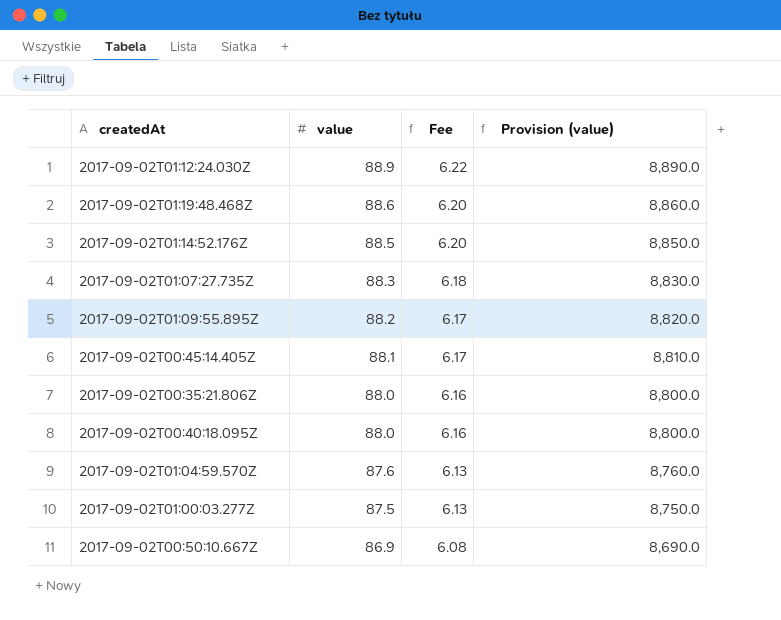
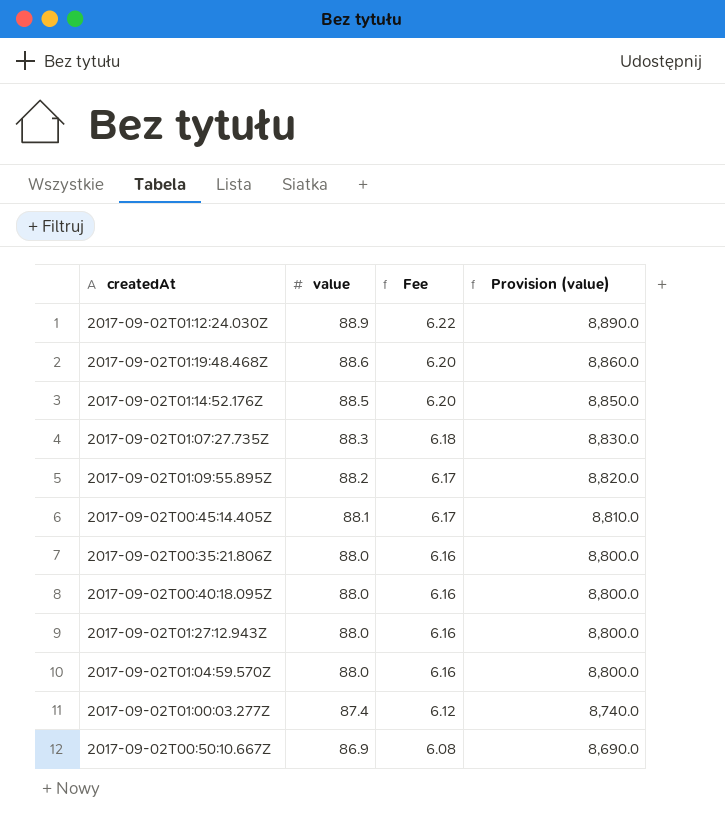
row 2017-09-02T01:27:12.943Z: none -> 88.0 | 6.16 | 8,800.0
2017-09-02T01:04:59.570Z | value: 87.6 -> 88.0
2017-09-02T01:04:59.570Z | Fee: 6.13 -> 6.16
2017-09-02T01:04:59.570Z | Provision (value): 8,760.0 -> 8,800.0
2017-09-02T01:00:03.277Z | value: 87.5 -> 87.4
2017-09-02T01:00:03.277Z | Fee: 6.13 -> 6.12
2017-09-02T01:00:03.277Z | Provision (value): 8,750.0 -> 8,740.0

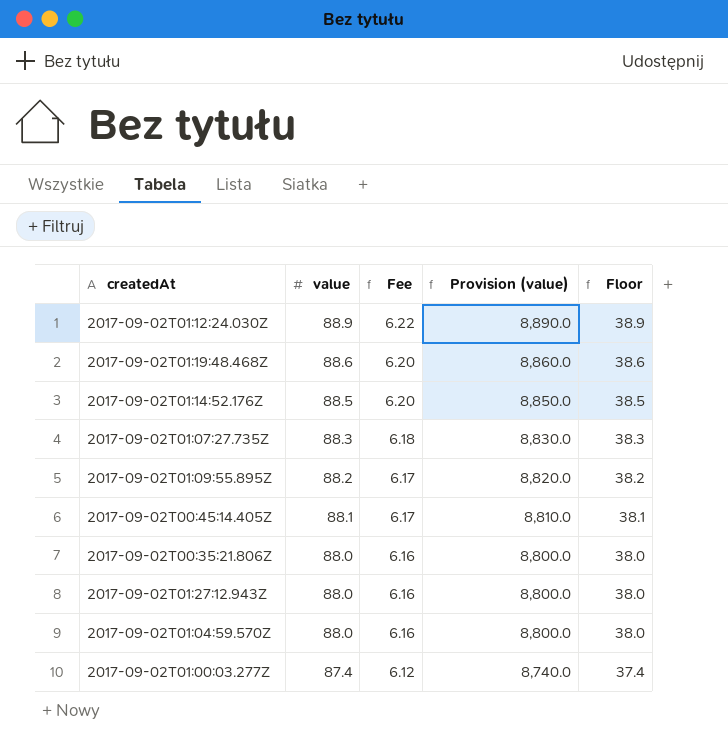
column Floor | formula: none -> [value] - 50
row 2017-09-02T00:40:18.095Z: 88.0 | 6.16 | 8,800.0 -> none
row 2017-09-02T00:50:10.667Z: 86.9 | 6.08 | 8,690.0 -> none

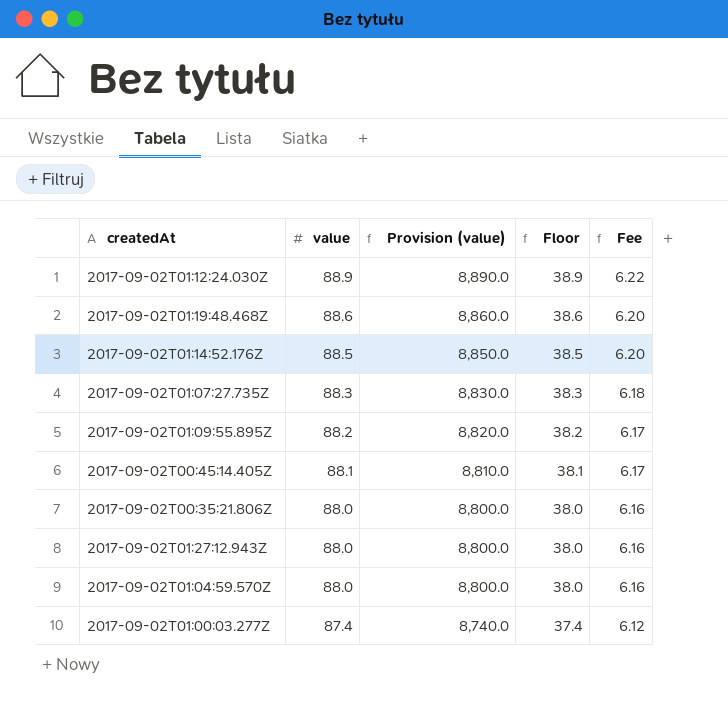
column Fee | position: 3 -> 5

